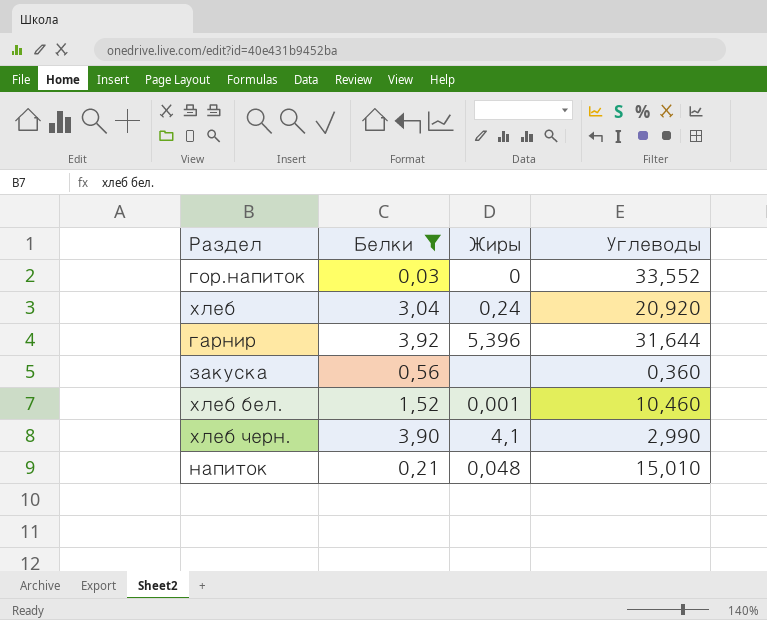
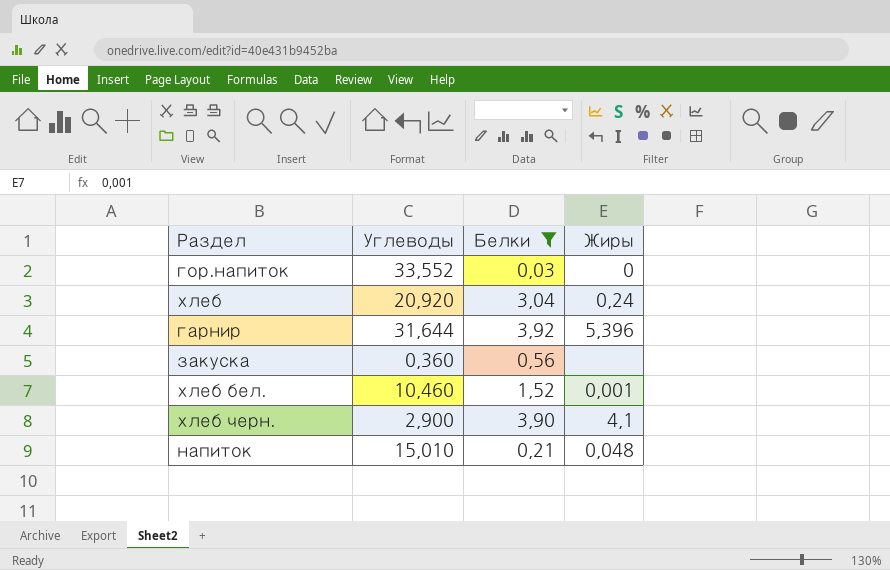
column Углеводы | position: 4 -> 2
хлеб черн. | Углеводы: 2,990 -> 2,900

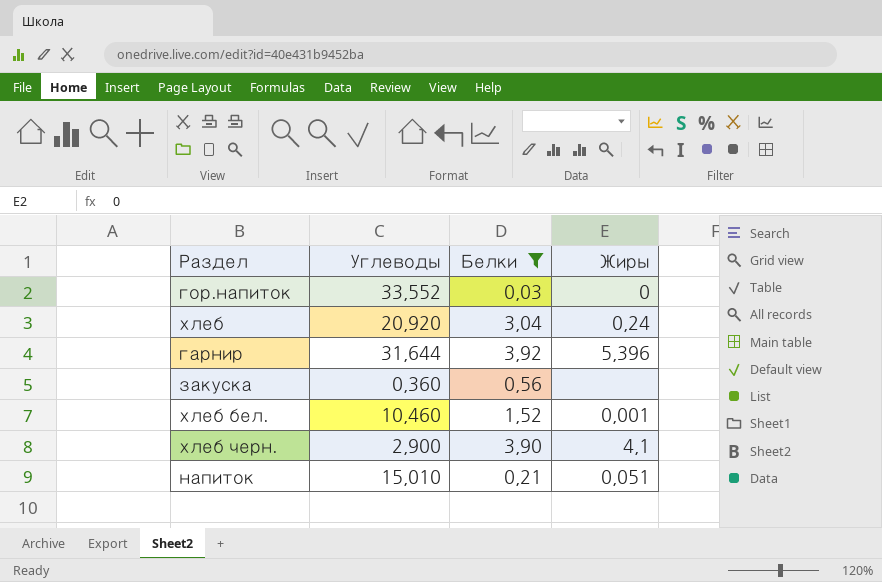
напиток | Жиры: 0,048 -> 0,051

